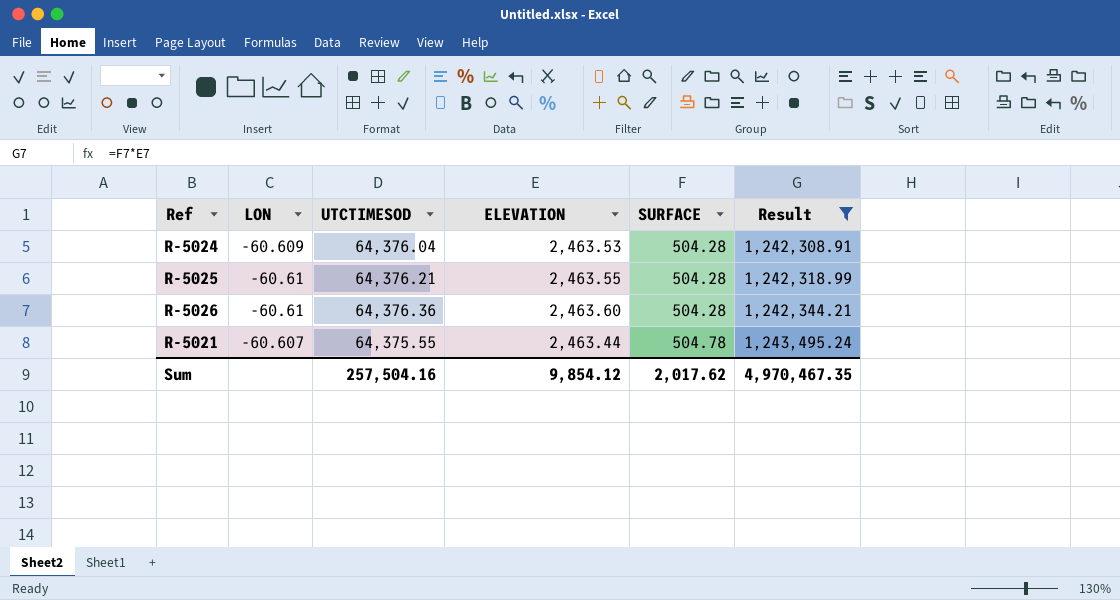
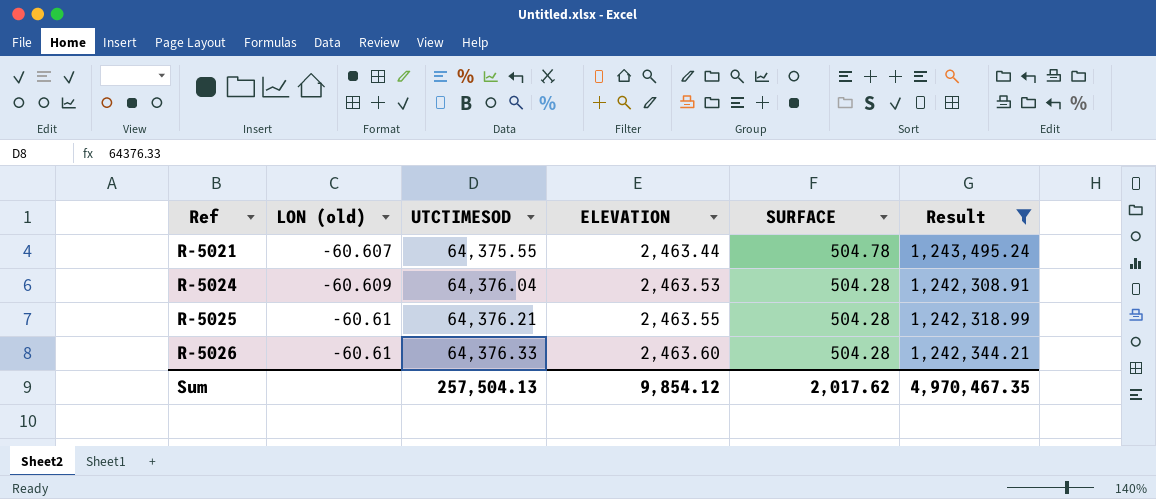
row order: SURFACE ascending -> Ref ascending
column name: LON -> LON (old)
R-5026 | UTCTIMESOD: 64,376.36 -> 64,376.33
Sum | UTCTIMESOD: 257,504.16 -> 257,504.13

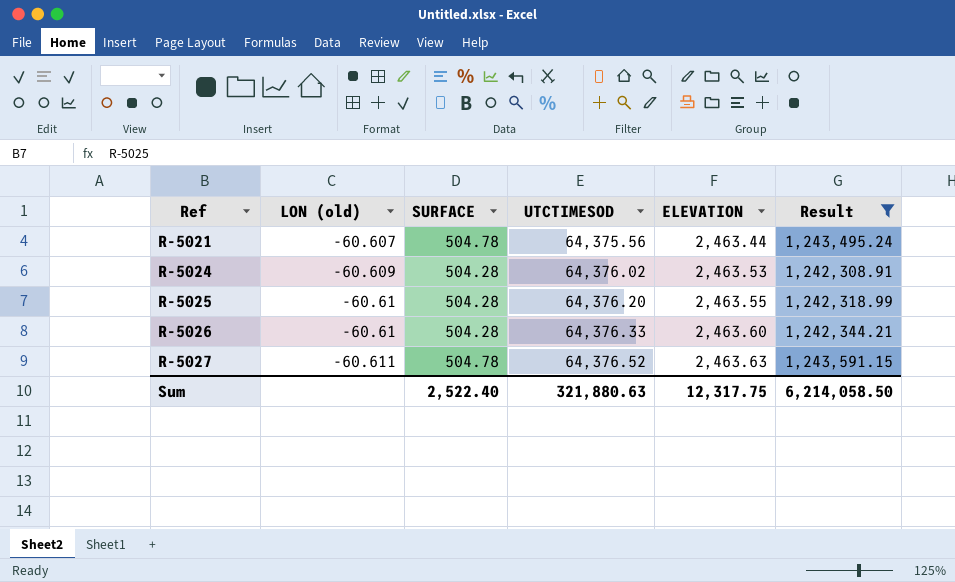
column SURFACE | position: 5 -> 3
R-5021 | UTCTIMESOD: 64,375.55 -> 64,375.56
R-5024 | UTCTIMESOD: 64,376.04 -> 64,376.02
R-5025 | UTCTIMESOD: 64,376.21 -> 64,376.20
row R-5027: none -> -60.611 | 504.78 | 64,376.52 | 2,463.63 | 1,243,591.15
Sum | SURFACE: 2,017.62 -> 2,522.40
Sum | UTCTIMESOD: 257,504.13 -> 321,880.63
Sum | ELEVATION: 9,854.12 -> 12,317.75
Sum | Result: 4,970,467.35 -> 6,214,058.50

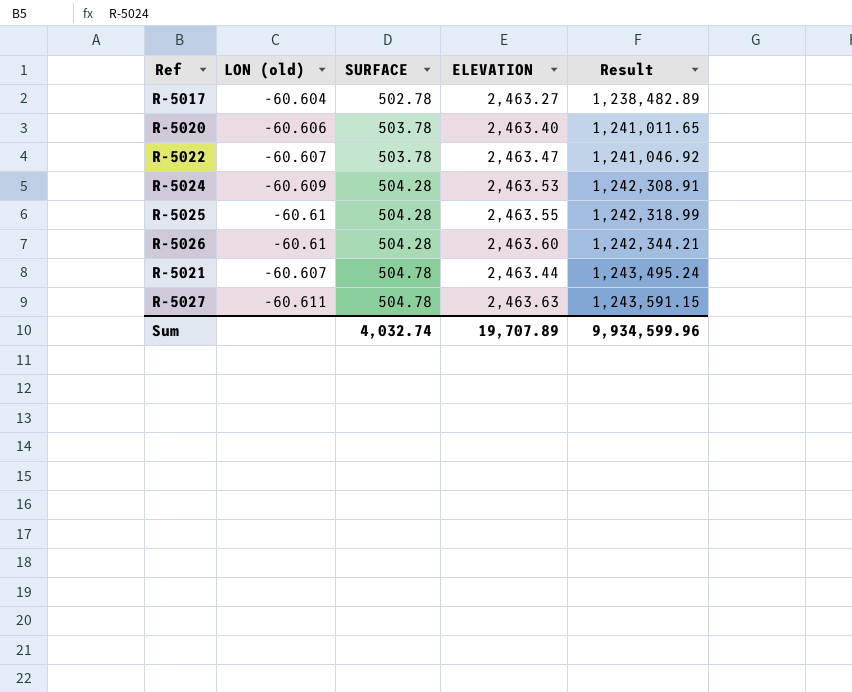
filter: Result >= 1,242,308.91 -> none
row order: Ref ascending -> SURFACE ascending
column UTCTIMESOD | position: 4 -> none
Sum | SURFACE: 2,522.40 -> 4,032.74
Sum | ELEVATION: 12,317.75 -> 19,707.89
Sum | Result: 6,214,058.50 -> 9,934,599.96

